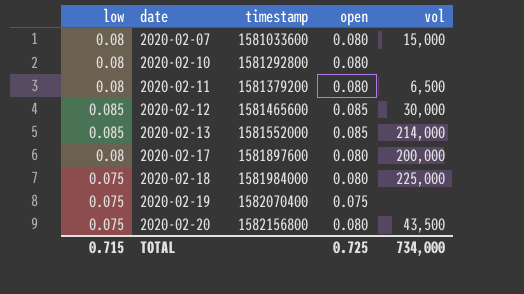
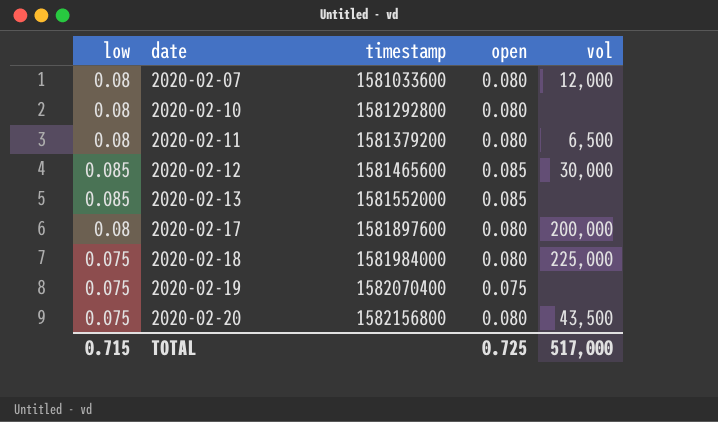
2020-02-07 | vol: 15,000 -> 12,000
2020-02-13 | vol: 214,000 -> none
TOTAL | vol: 734,000 -> 517,000

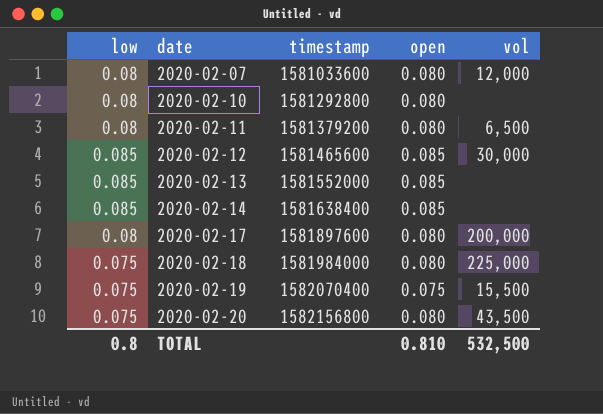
row 2020-02-14: none -> 0.085 | 1581638400 | 0.085 | none
2020-02-19 | vol: none -> 15,500
TOTAL | low: 0.715 -> 0.8
TOTAL | open: 0.725 -> 0.810
TOTAL | vol: 517,000 -> 532,500

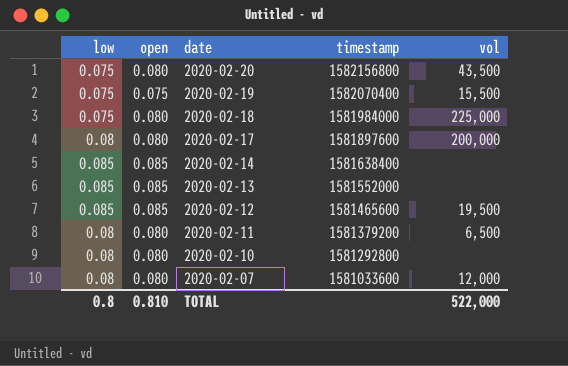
row order: date ascending -> date descending
column open | position: 4 -> 2
2020-02-12 | vol: 30,000 -> 19,500
TOTAL | vol: 532,500 -> 522,000

